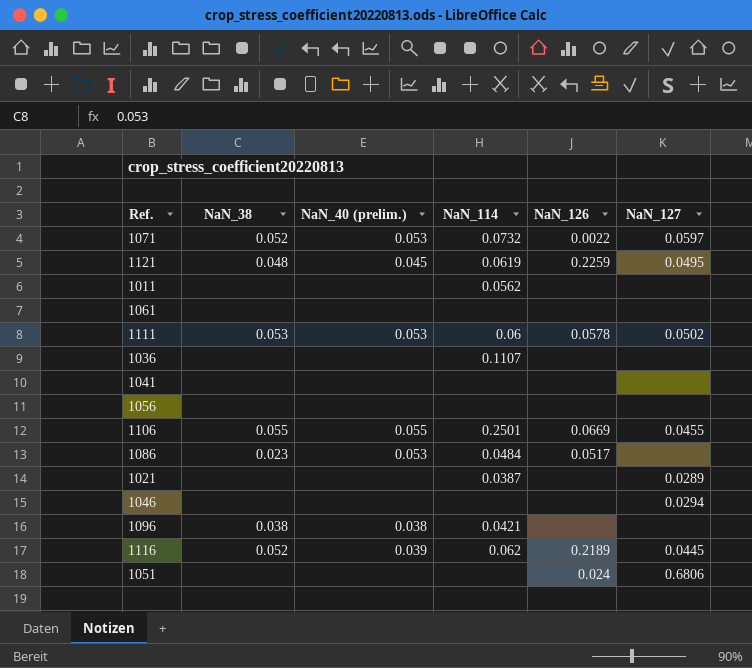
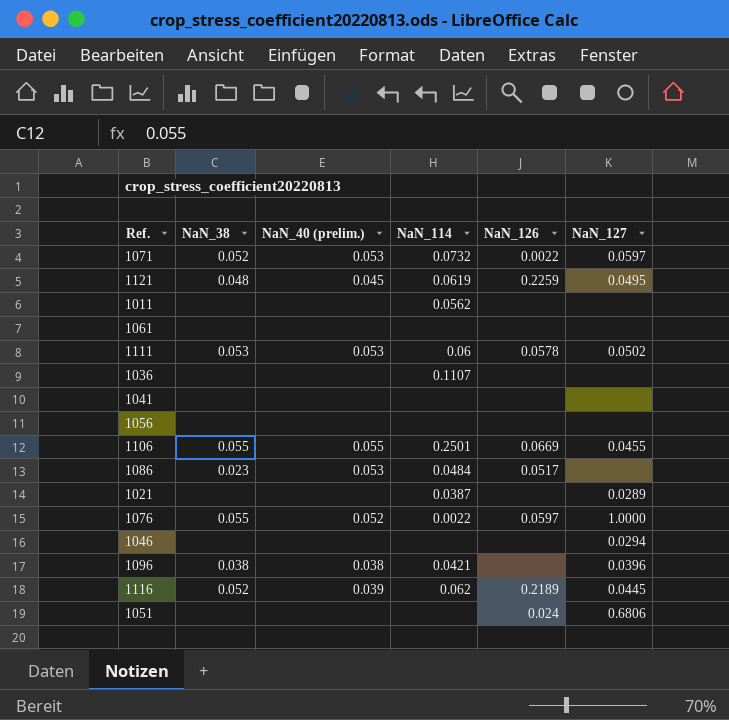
row 1076: none -> 0.055 | 0.052 | 0.0022 | 0.0597 | 1.0000
1096 | NaN_127: none -> 0.0396

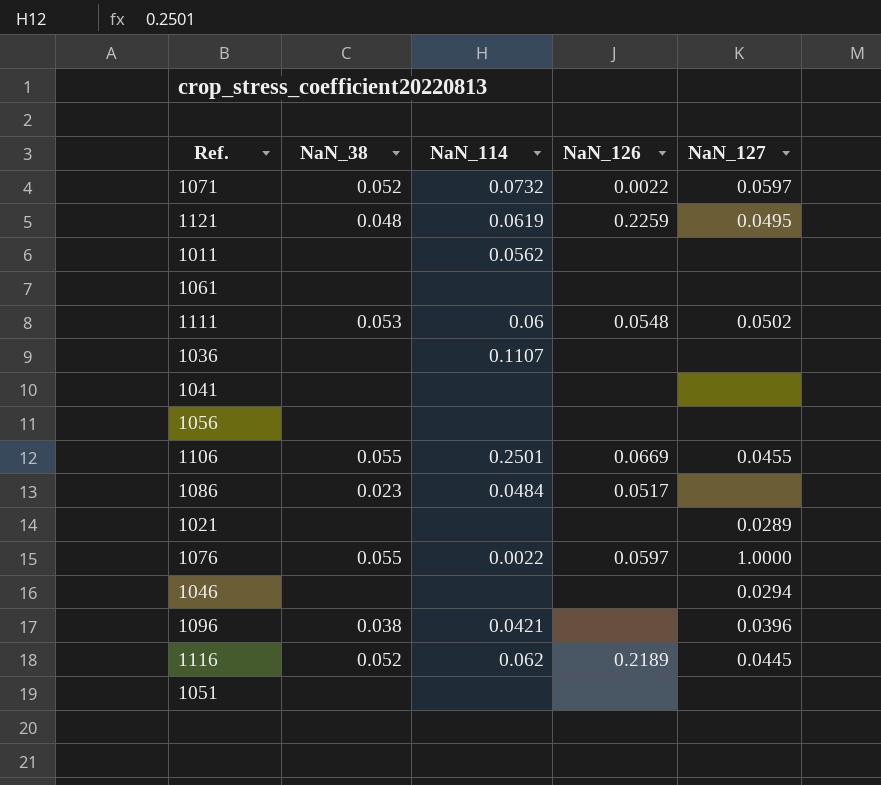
column NaN_40 (prelim.) | position: 3 -> none
1111 | NaN_126: 0.0578 -> 0.0548
1021 | NaN_114: 0.0387 -> none
1051 | NaN_126: 0.024 -> none
1051 | NaN_127: 0.6806 -> none

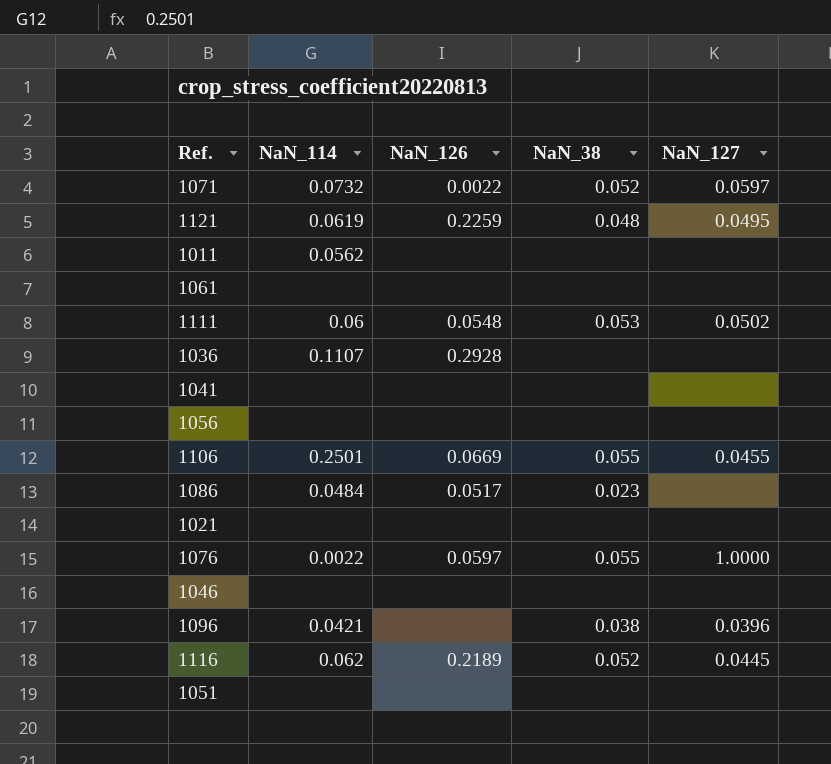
column NaN_38 | position: 2 -> 4
1036 | NaN_126: none -> 0.2928
1021 | NaN_127: 0.0289 -> none
1046 | NaN_127: 0.0294 -> none

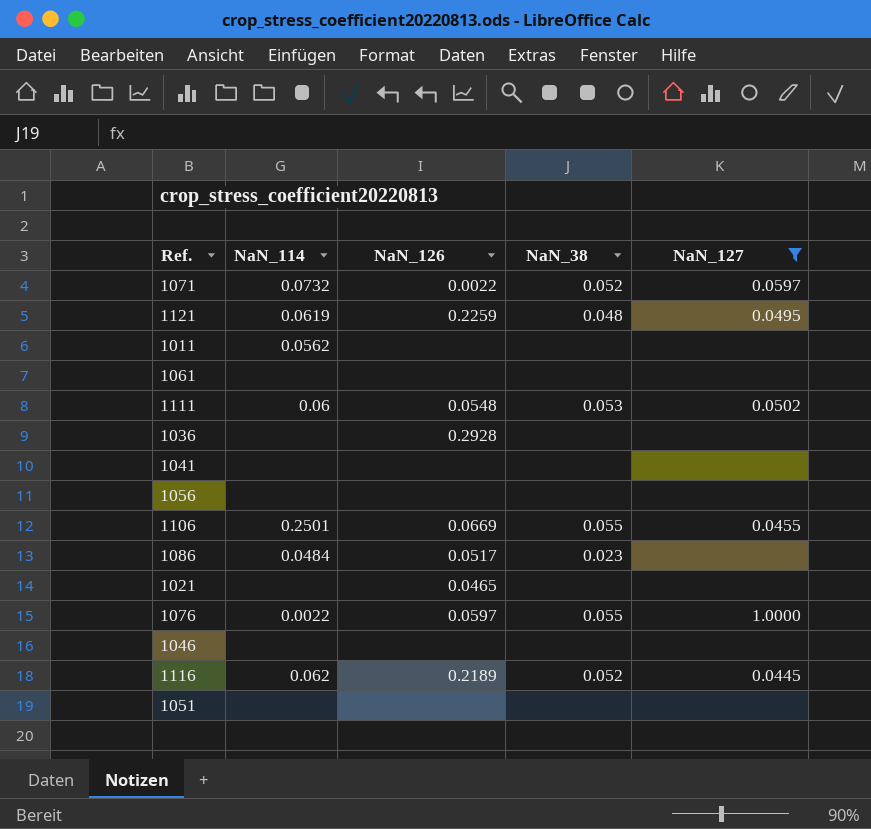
filter: none -> NaN_127 != 0.0396
1036 | NaN_114: 0.1107 -> none
1021 | NaN_126: none -> 0.0465

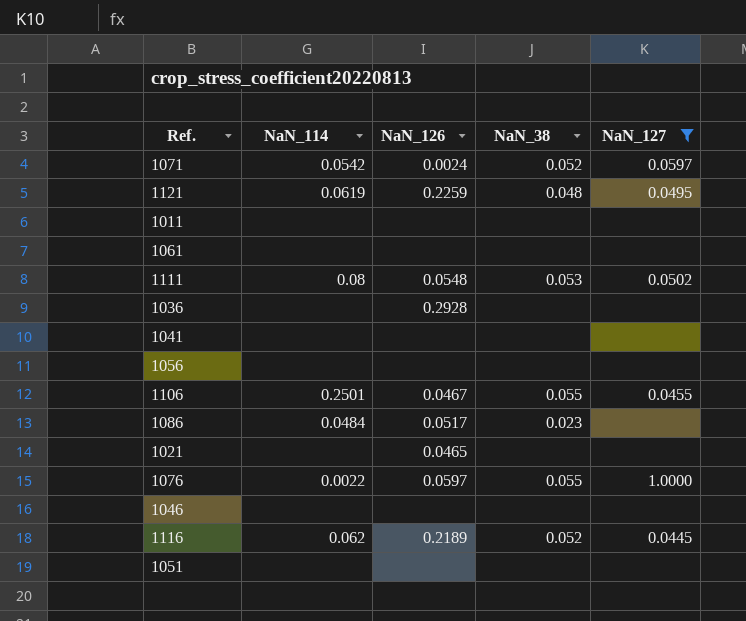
1071 | NaN_114: 0.0732 -> 0.0542
1071 | NaN_126: 0.0022 -> 0.0024
1011 | NaN_114: 0.0562 -> none
1111 | NaN_114: 0.06 -> 0.08
1106 | NaN_126: 0.0669 -> 0.0467

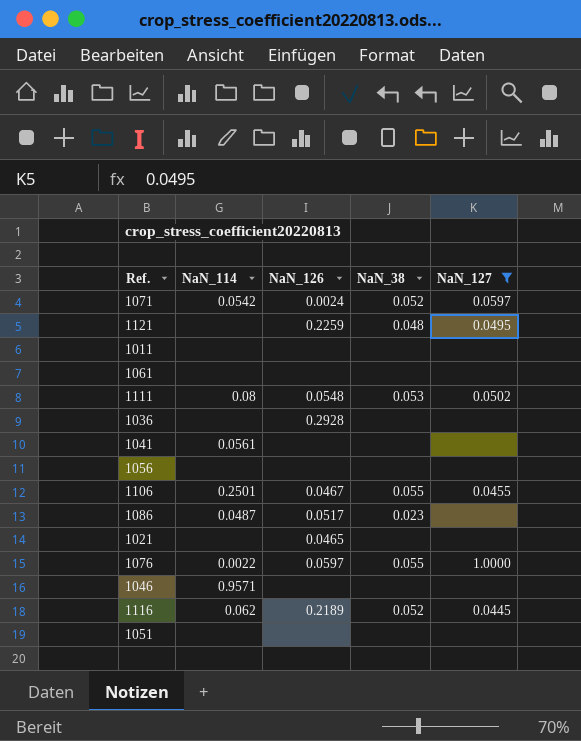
1121 | NaN_114: 0.0619 -> none
1041 | NaN_114: none -> 0.0561
1086 | NaN_114: 0.0484 -> 0.0487
1046 | NaN_114: none -> 0.9571

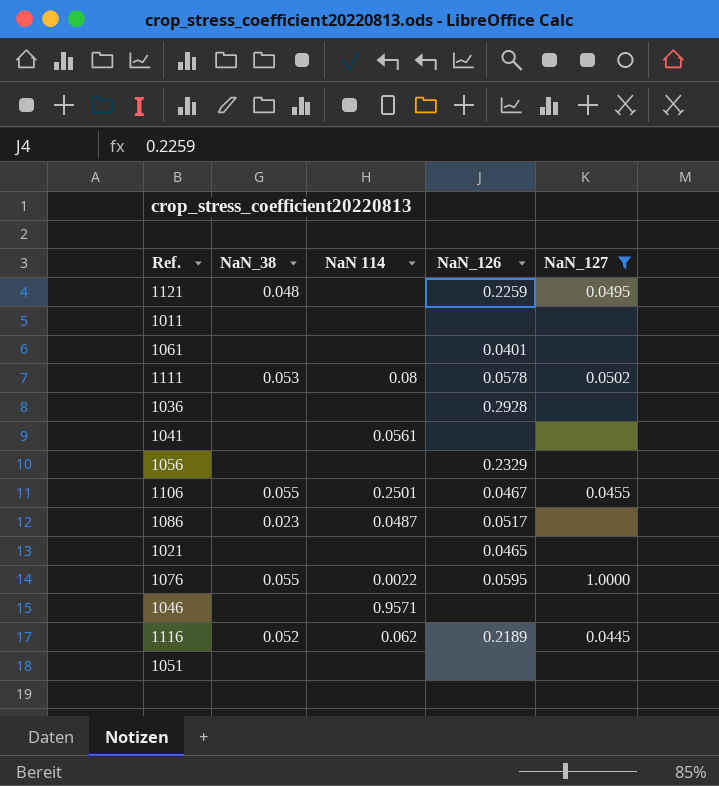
column NaN_38 | position: 4 -> 2
column name: NaN_114 -> NaN 114
row 1071: 0.0542 | 0.0024 | 0.052 | 0.0597 -> none
1061 | NaN_126: none -> 0.0401
1111 | NaN_126: 0.0548 -> 0.0578
1056 | NaN_126: none -> 0.2329
1076 | NaN_126: 0.0597 -> 0.0595

